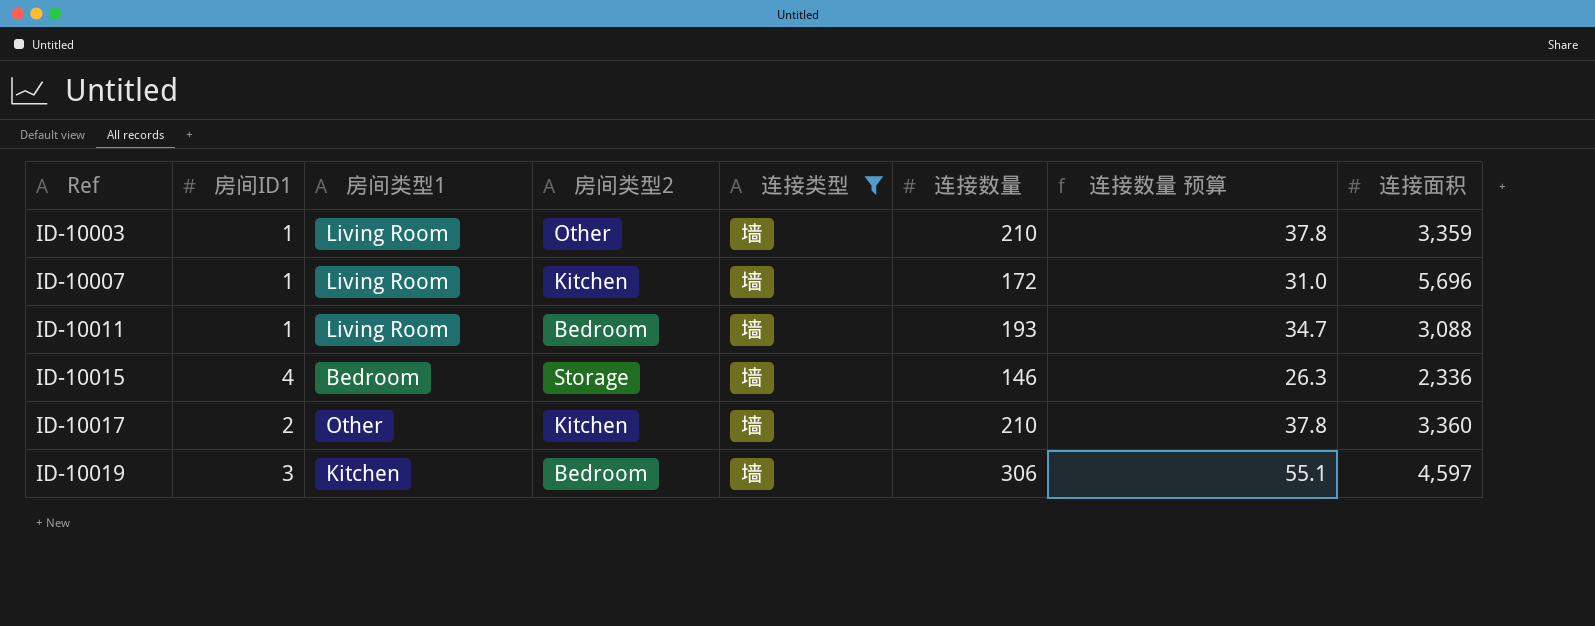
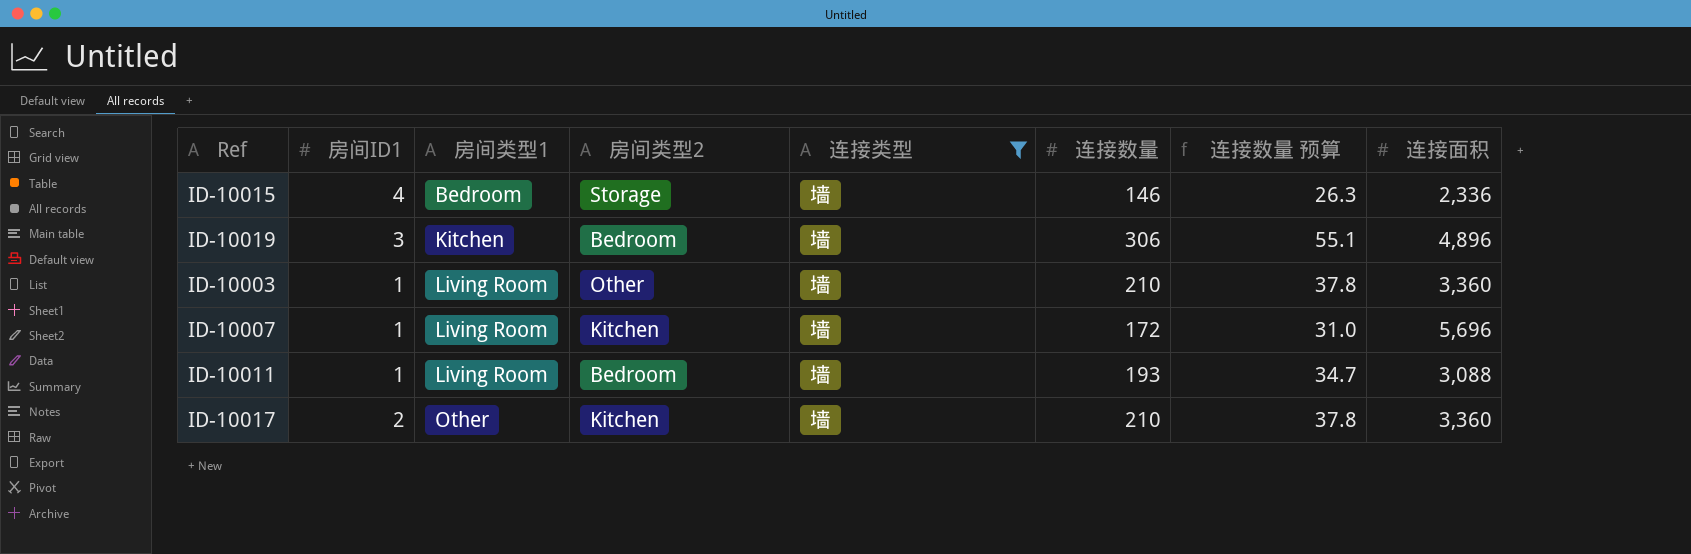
row order: Ref ascending -> 房间类型1 ascending
ID-10019 | 连接面积: 4,597 -> 4,896
ID-10003 | 连接面积: 3,359 -> 3,360

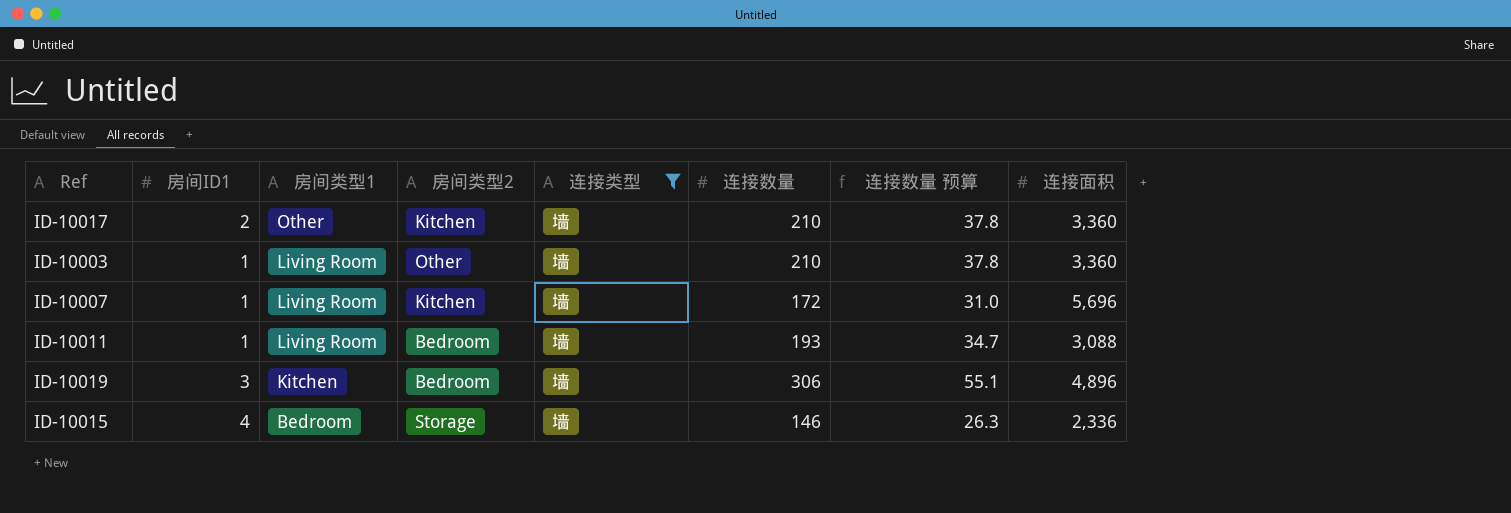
row order: 房间类型1 ascending -> 房间类型1 descending

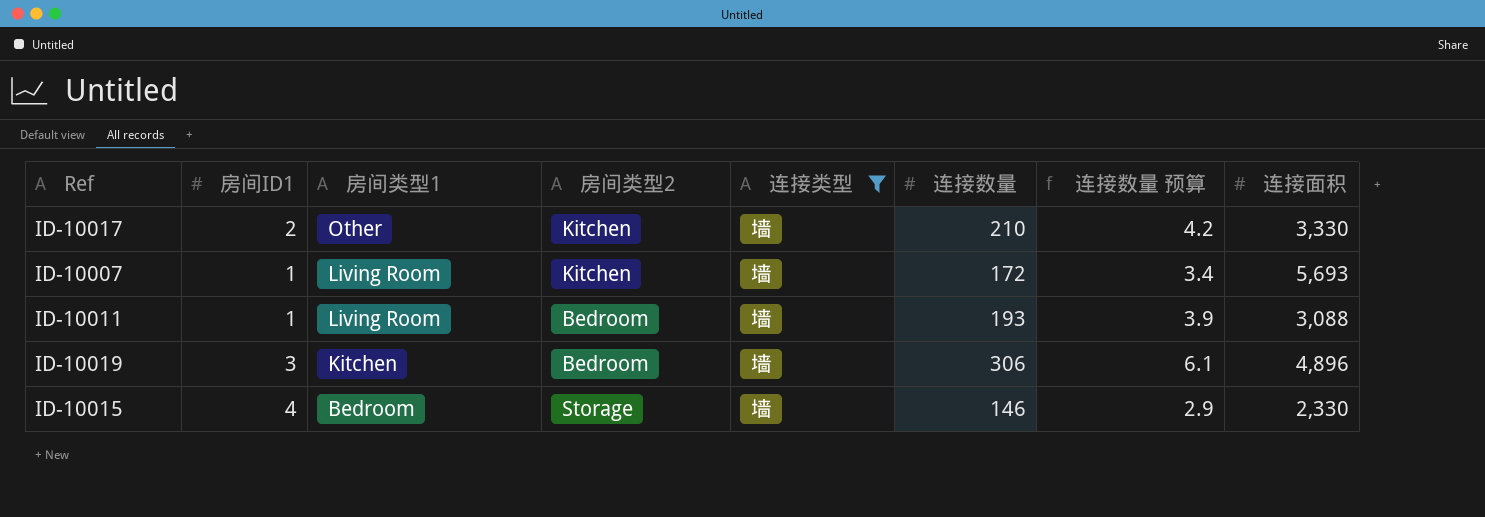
column 连接数量 预算 | formula: [连接数量] * 0.18 -> [连接数量] * 0.02
row ID-10003: 1 | Living Room | Other | 墙 | 210 | 37.8 | 3,360 -> none
ID-10017 | 连接面积: 3,360 -> 3,330
ID-10007 | 连接面积: 5,696 -> 5,693
ID-10015 | 连接面积: 2,336 -> 2,330

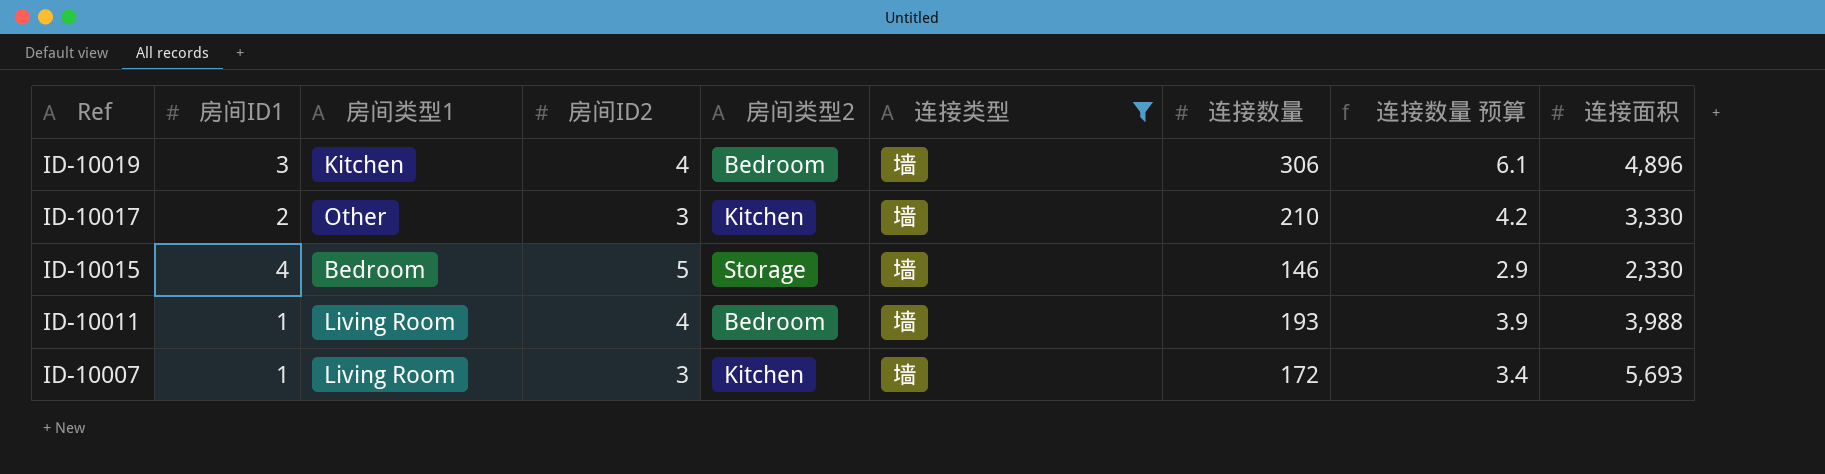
row order: 房间类型1 descending -> Ref descending
column 房间ID2 | position: none -> 4
ID-10011 | 连接面积: 3,088 -> 3,988

